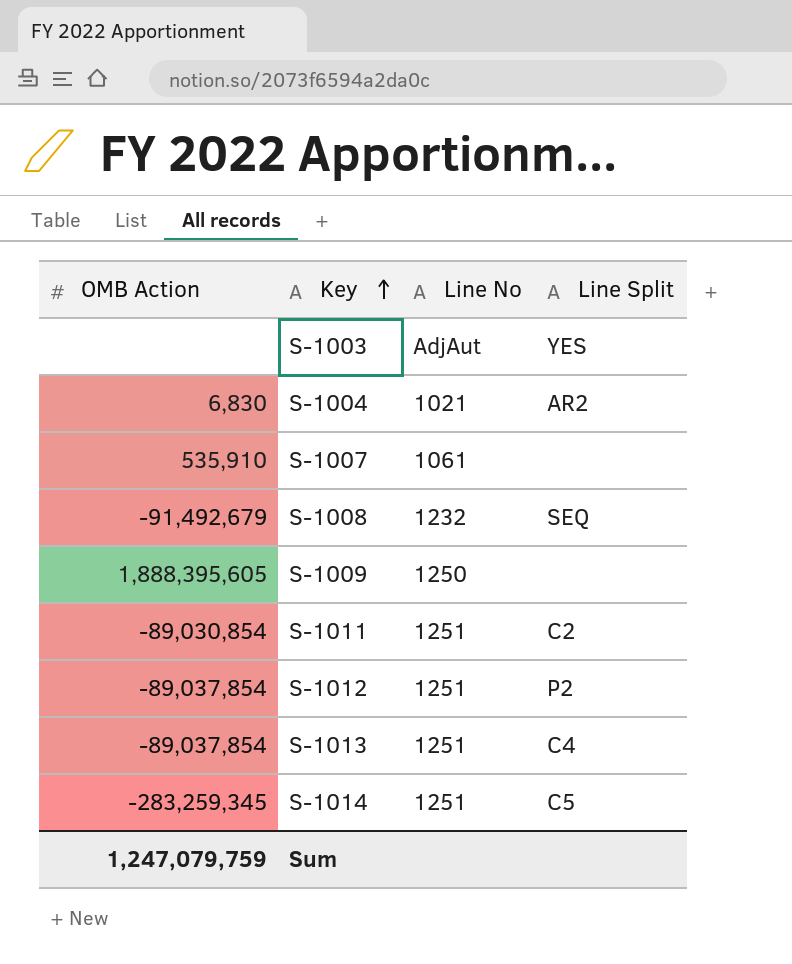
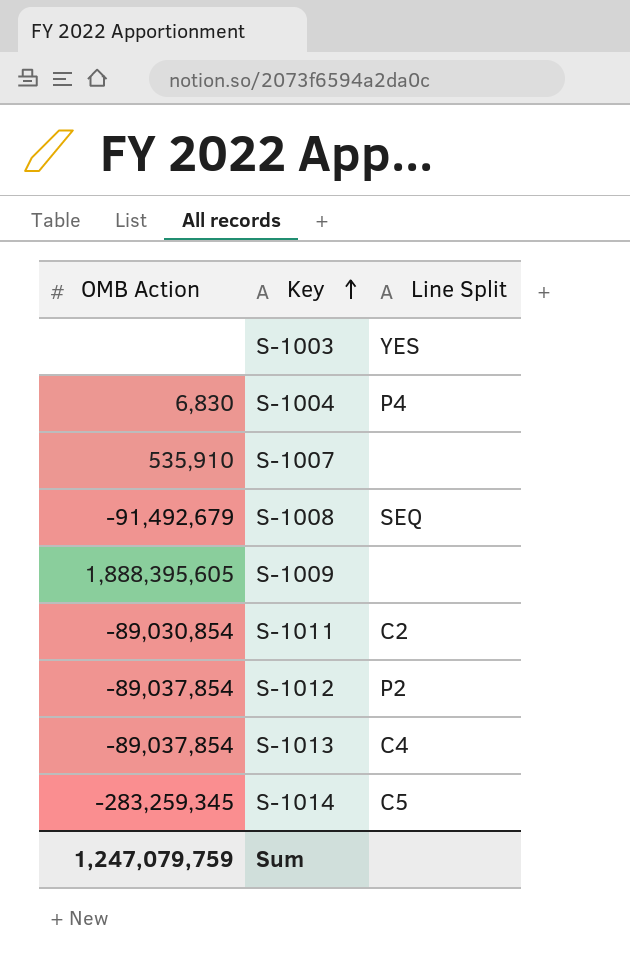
column Line No | position: 3 -> none
S-1004 | Line Split: AR2 -> P4

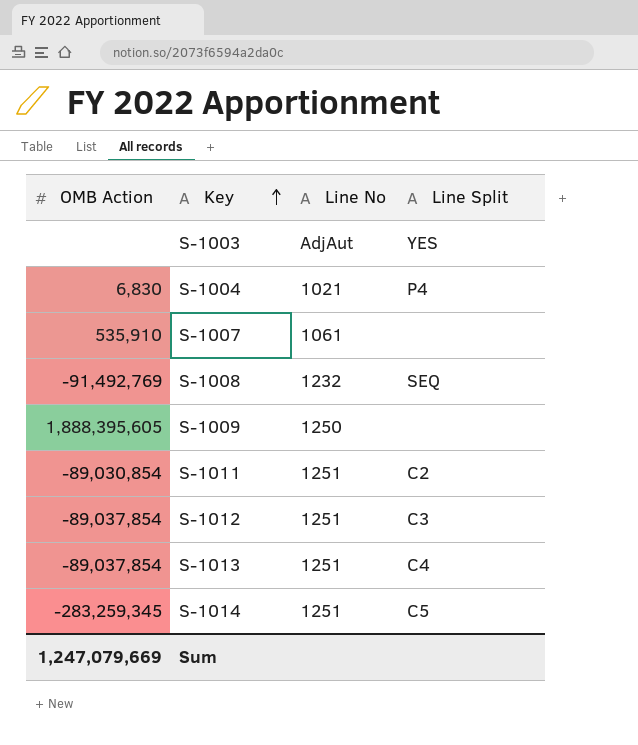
column Line No | position: none -> 3
S-1008 | OMB Action: -91,492,679 -> -91,492,769
S-1012 | Line Split: P2 -> C3
Sum | OMB Action: 1,247,079,759 -> 1,247,079,669

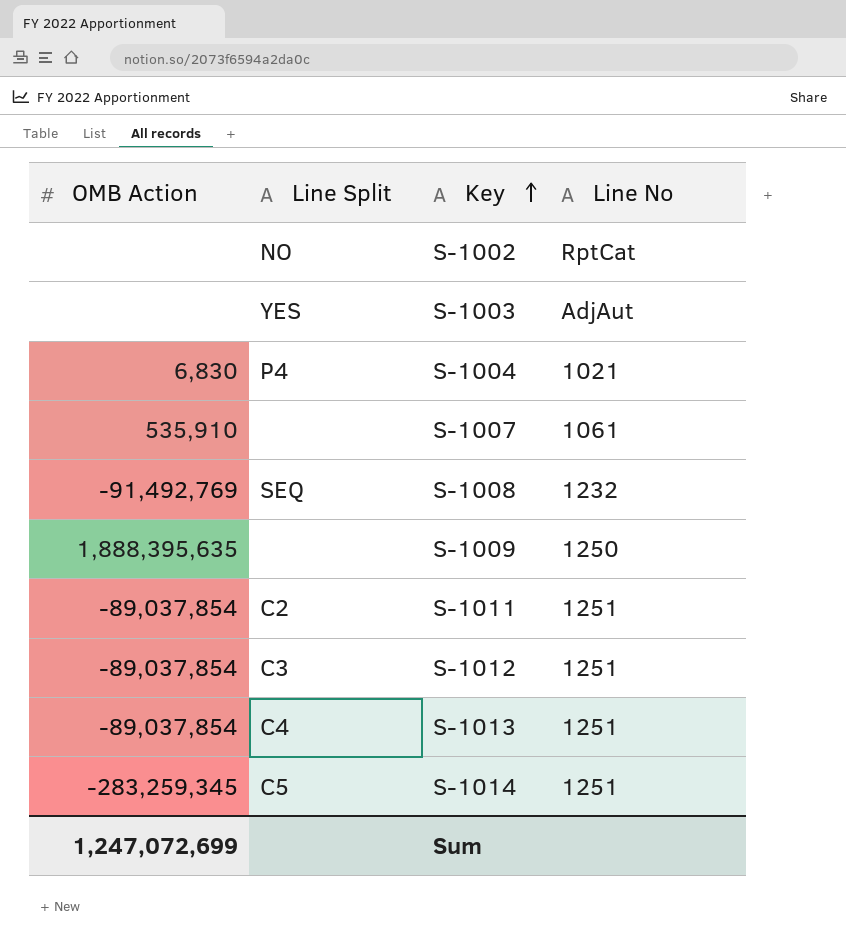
column Line Split | position: 4 -> 2
row S-1002: none -> none | NO | RptCat
S-1009 | OMB Action: 1,888,395,605 -> 1,888,395,635
S-1011 | OMB Action: -89,030,854 -> -89,037,854
Sum | OMB Action: 1,247,079,669 -> 1,247,072,699

